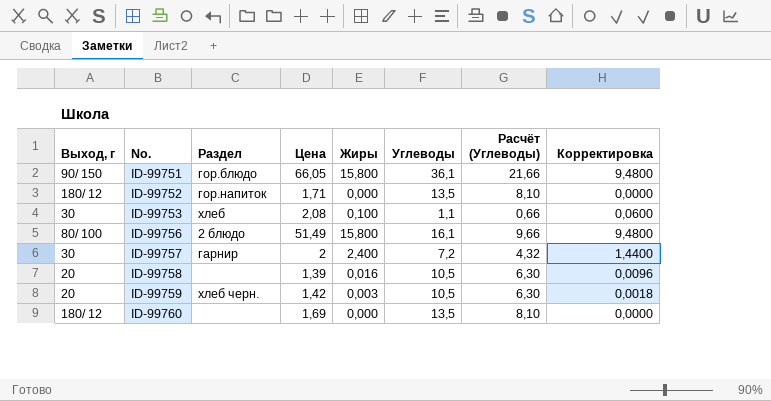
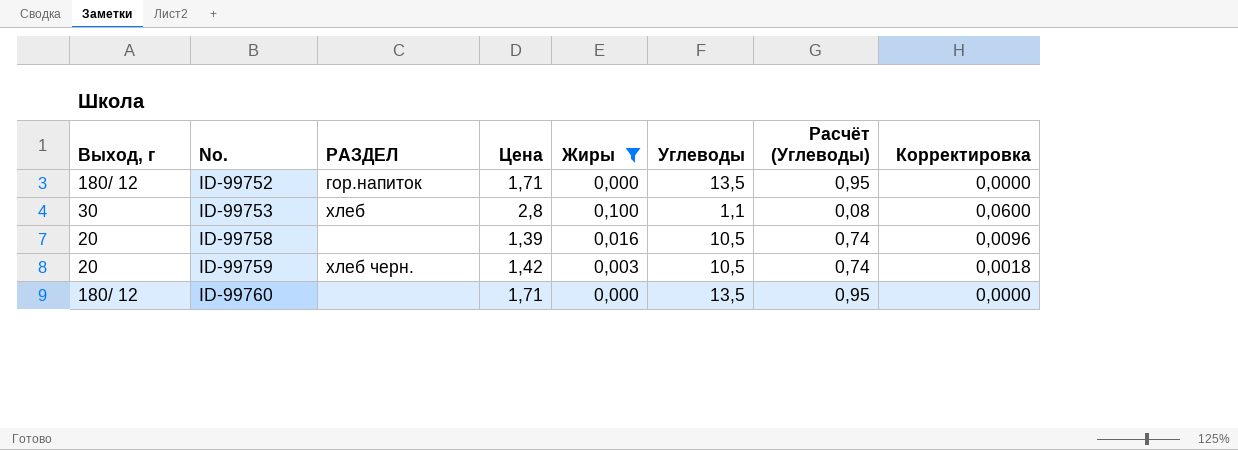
filter: none -> Жиры <= 0,100
column name: Раздел -> РАЗДЕЛ
column Расчёт (Углеводы) | formula: [Углеводы] * 0,6 -> [Углеводы] * 0,07
ID-99753 | Цена: 2,08 -> 2,8
ID-99760 | Цена: 1,69 -> 1,71

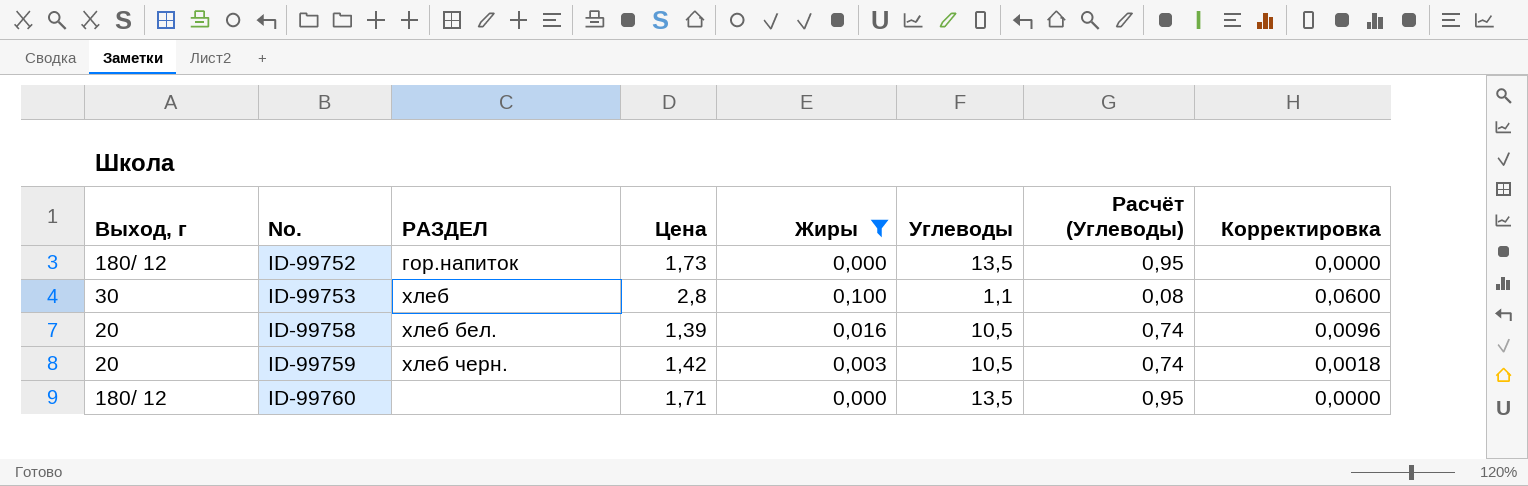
ID-99752 | Цена: 1,71 -> 1,73
ID-99758 | РАЗДЕЛ: none -> хлеб бел.

